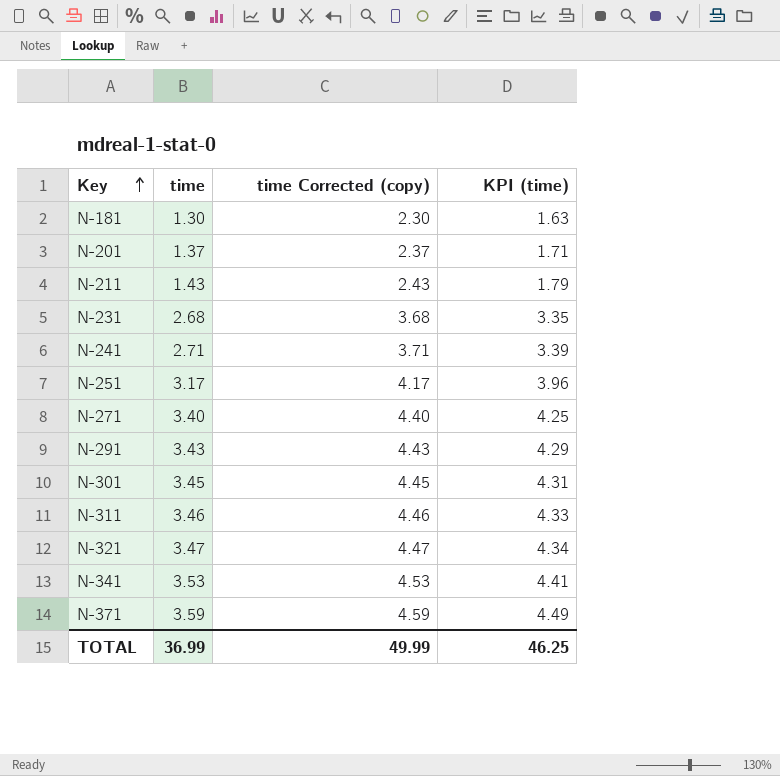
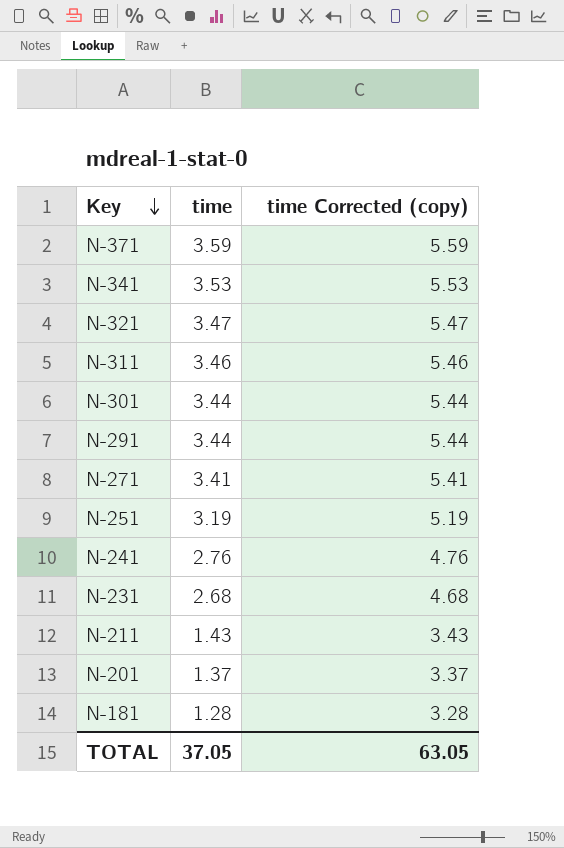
row order: Key ascending -> Key descending
column KPI (time) | formula: [time] * 1.25 -> none
column time Corrected (copy) | formula: [time] + 1 -> [time] + 2
N-301 | time: 3.45 -> 3.44
N-291 | time: 3.43 -> 3.44
N-271 | time: 3.40 -> 3.41
N-251 | time: 3.17 -> 3.19
N-241 | time: 2.71 -> 2.76
N-181 | time: 1.30 -> 1.28
TOTAL | time: 36.99 -> 37.05
TOTAL | time Corrected (copy): 49.99 -> 63.05

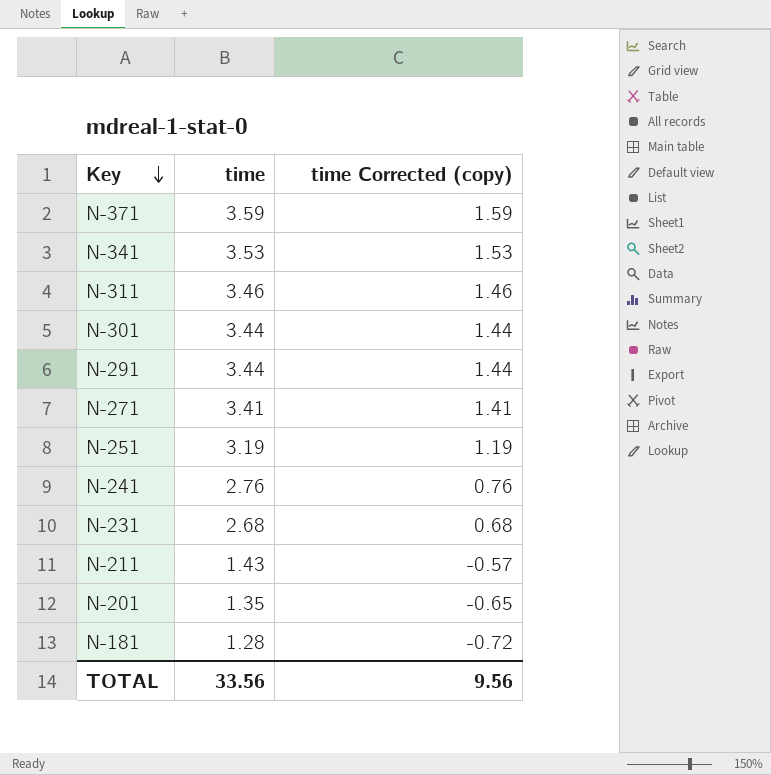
column time Corrected (copy) | formula: [time] + 2 -> [time] - 2
row N-321: 3.47 | 5.47 -> none
N-201 | time: 1.37 -> 1.35
TOTAL | time: 37.05 -> 33.56
TOTAL | time Corrected (copy): 63.05 -> 9.56

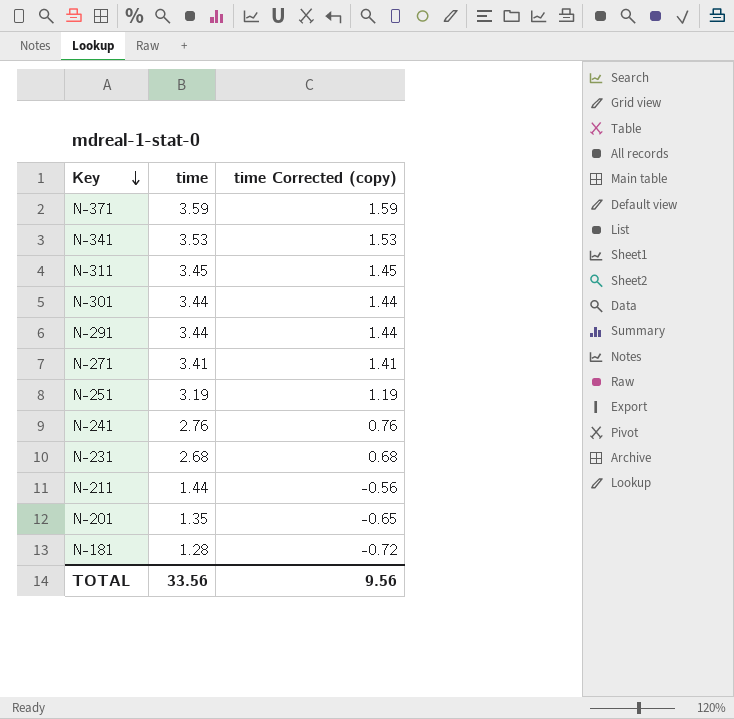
N-311 | time: 3.46 -> 3.45
N-311 | time Corrected (copy): 1.46 -> 1.45
N-211 | time: 1.43 -> 1.44
N-211 | time Corrected (copy): -0.57 -> -0.56

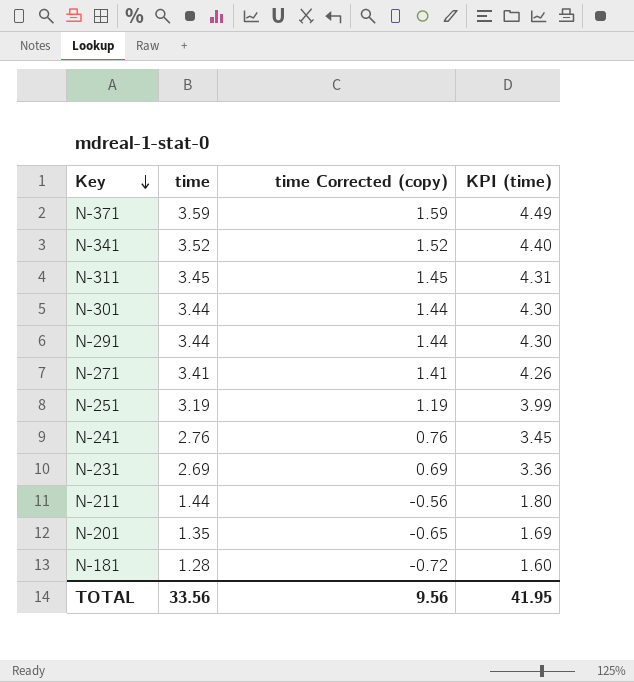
column KPI (time) | formula: none -> [time] * 1.25
N-341 | time: 3.53 -> 3.52
N-341 | time Corrected (copy): 1.53 -> 1.52
N-231 | time: 2.68 -> 2.69
N-231 | time Corrected (copy): 0.68 -> 0.69

